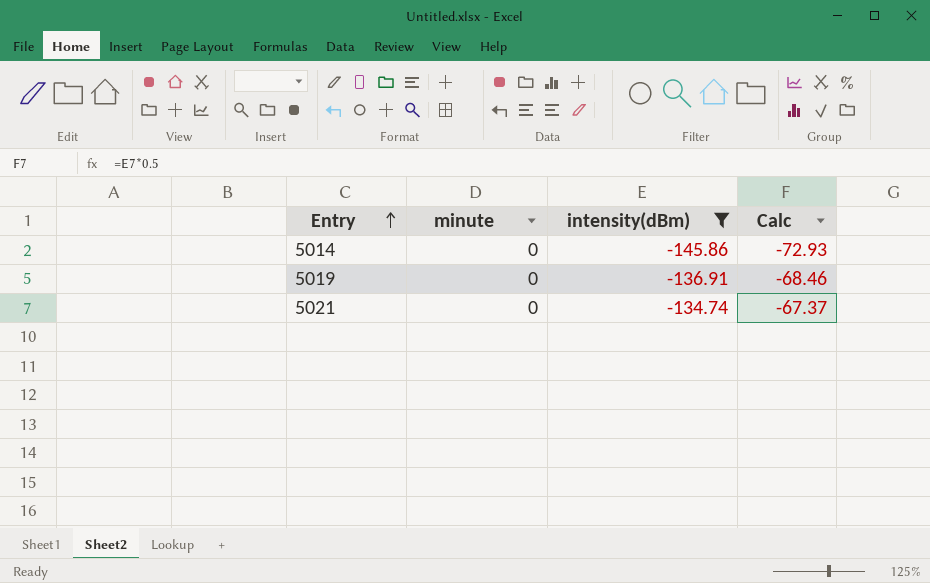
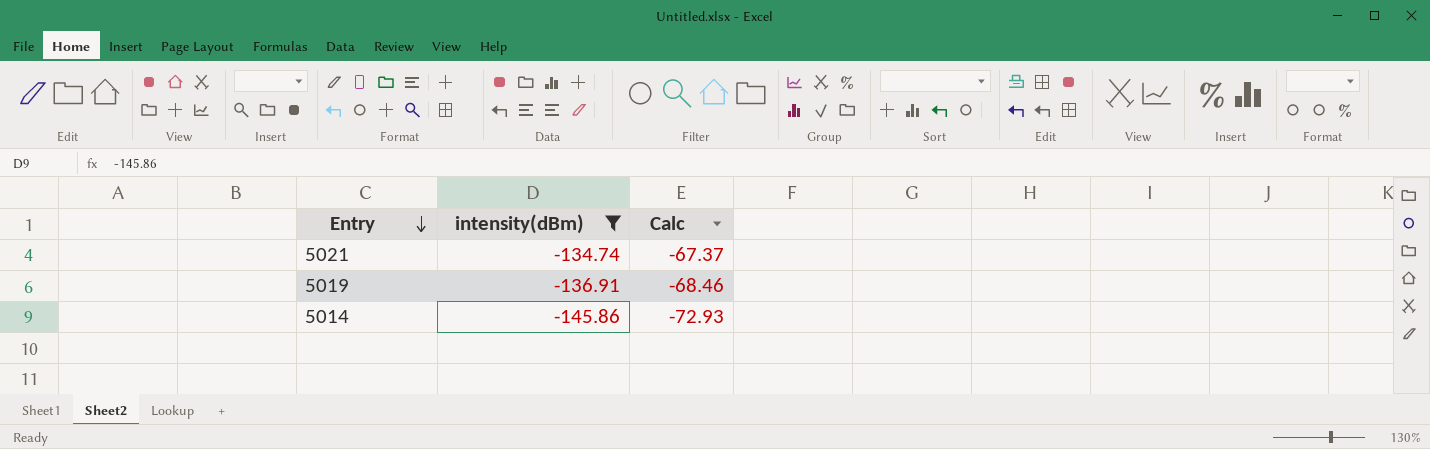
row order: Entry ascending -> Entry descending
column minute | position: 2 -> none

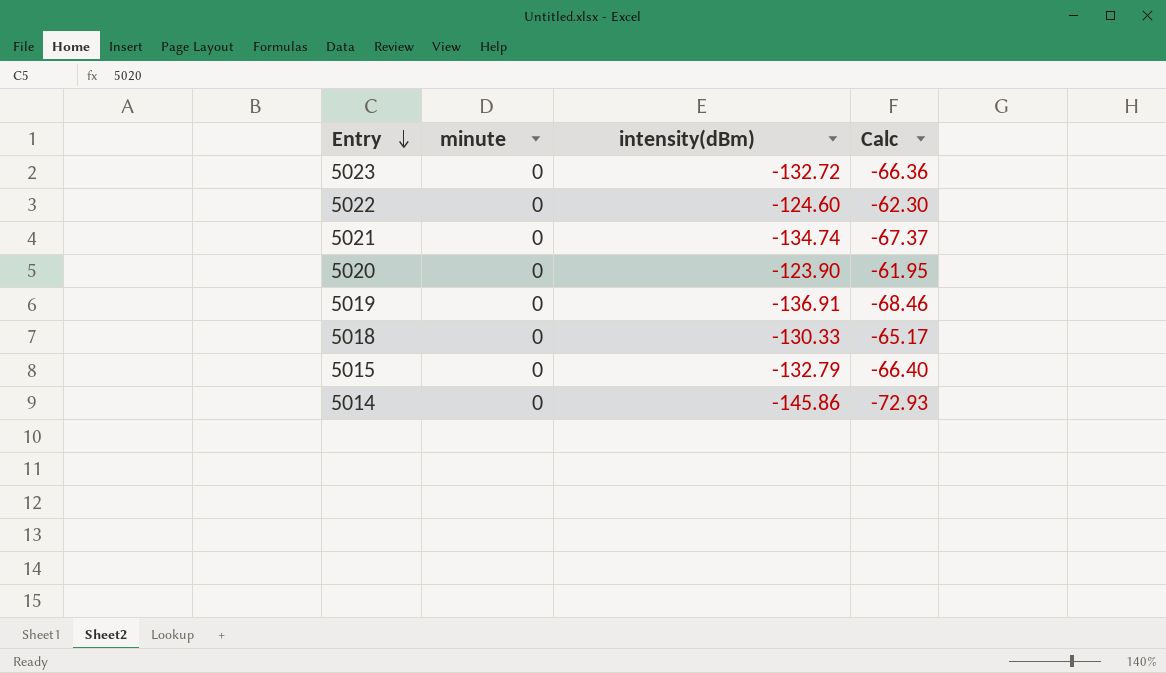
filter: intensity(dBm) <= -134.74 -> none
column minute | position: none -> 2

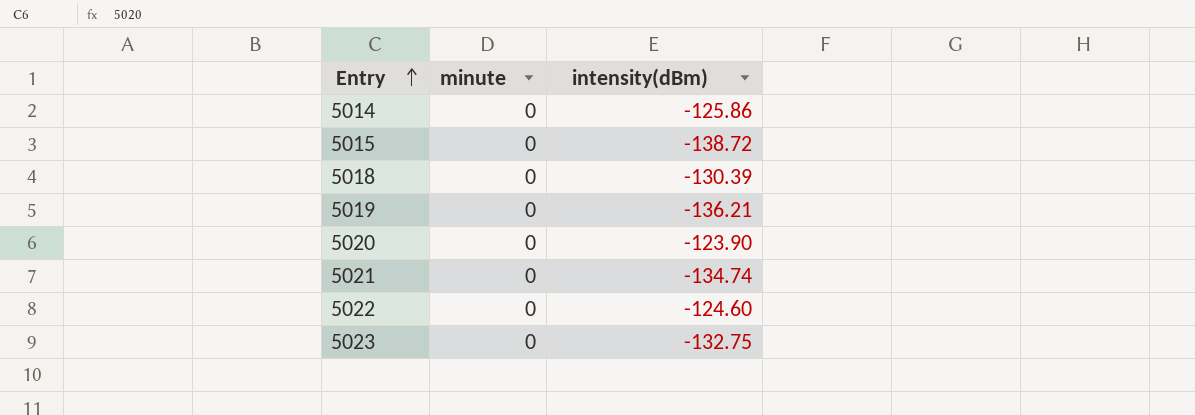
row order: Entry descending -> Entry ascending
column Calc | formula: [intensity(dBm)] * 0.5 -> none
5014 | intensity(dBm): -145.86 -> -125.86
5015 | intensity(dBm): -132.79 -> -138.72
5018 | intensity(dBm): -130.33 -> -130.39
5019 | intensity(dBm): -136.91 -> -136.21
5023 | intensity(dBm): -132.72 -> -132.75

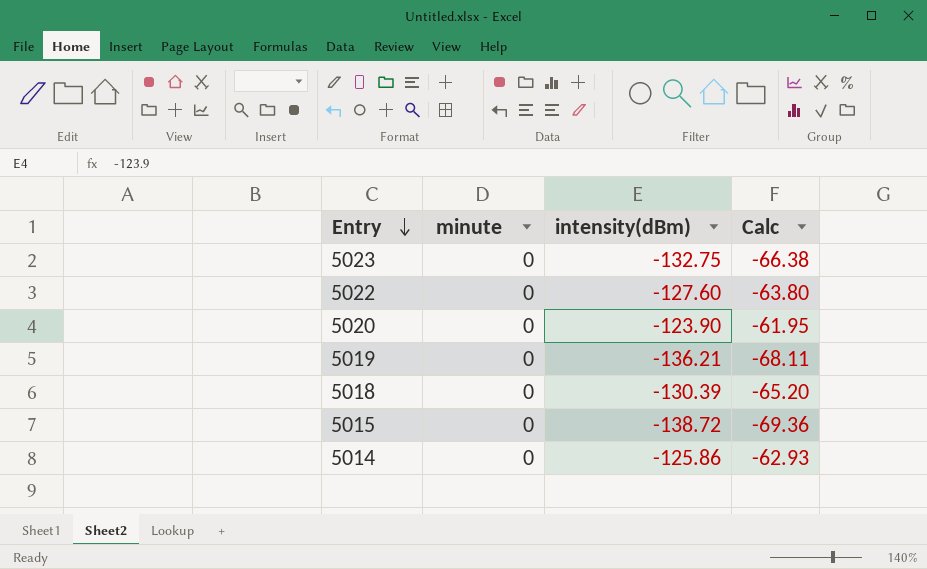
row order: Entry ascending -> Entry descending
column Calc | formula: none -> [intensity(dBm)] * 0.5
row 5021: 0 | -134.74 -> none
5022 | intensity(dBm): -124.60 -> -127.60

